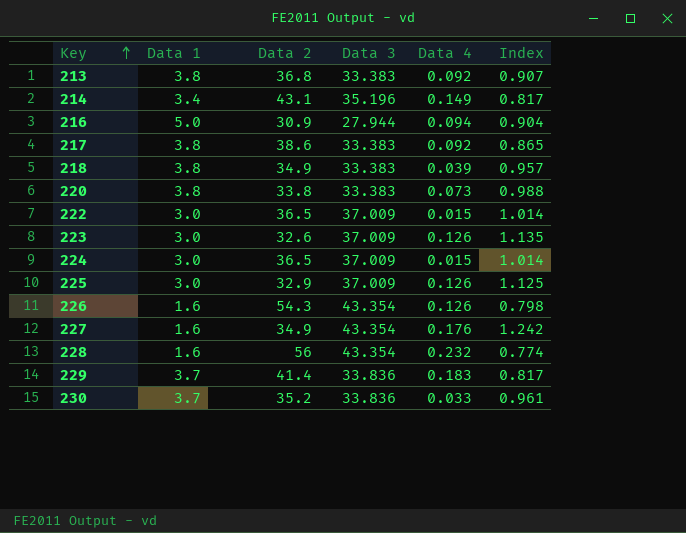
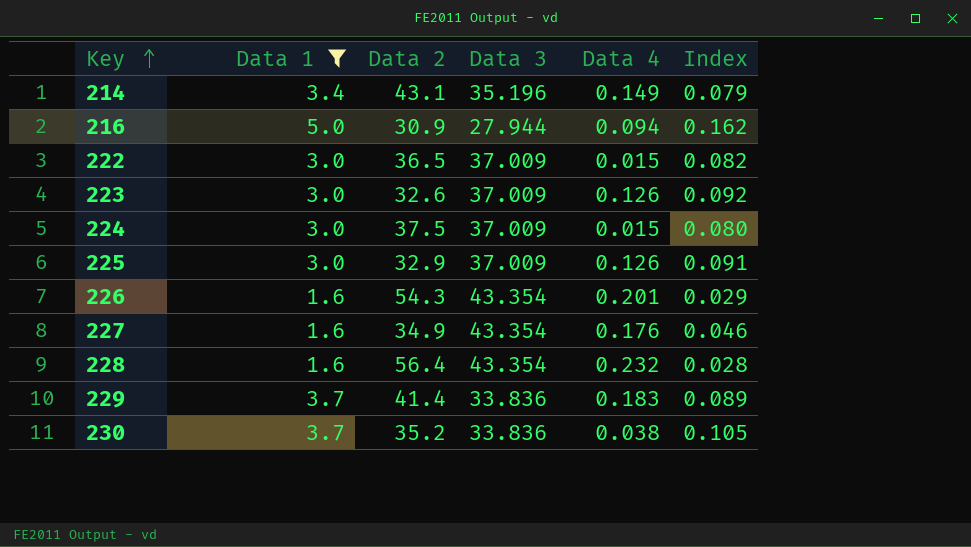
filter: none -> Data 1 != 3.8
column Index | formula: [Data 3] / [Data 2] -> [Data 1] / [Data 2]
224 | Data 2: 36.5 -> 37.5
226 | Data 4: 0.126 -> 0.201
228 | Data 2: 56 -> 56.4
230 | Data 4: 0.033 -> 0.038

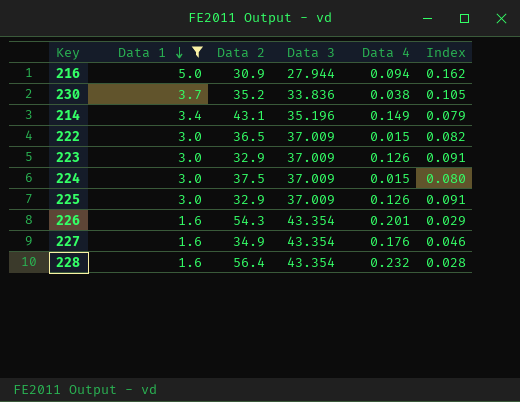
row order: Key ascending -> Data 1 descending
row 229: 3.7 | 41.4 | 33.836 | 0.183 | 0.089 -> none
223 | Data 2: 32.6 -> 32.9
223 | Index: 0.092 -> 0.091

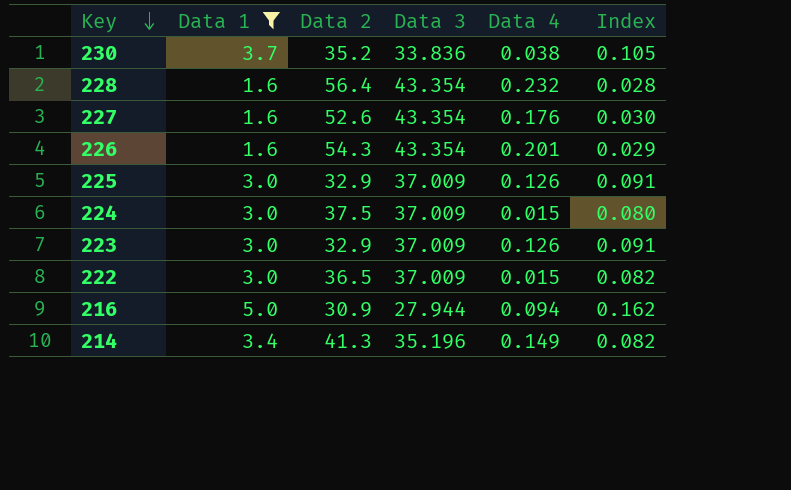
row order: Data 1 descending -> Key descending
227 | Data 2: 34.9 -> 52.6
227 | Index: 0.046 -> 0.030
214 | Data 2: 43.1 -> 41.3
214 | Index: 0.079 -> 0.082

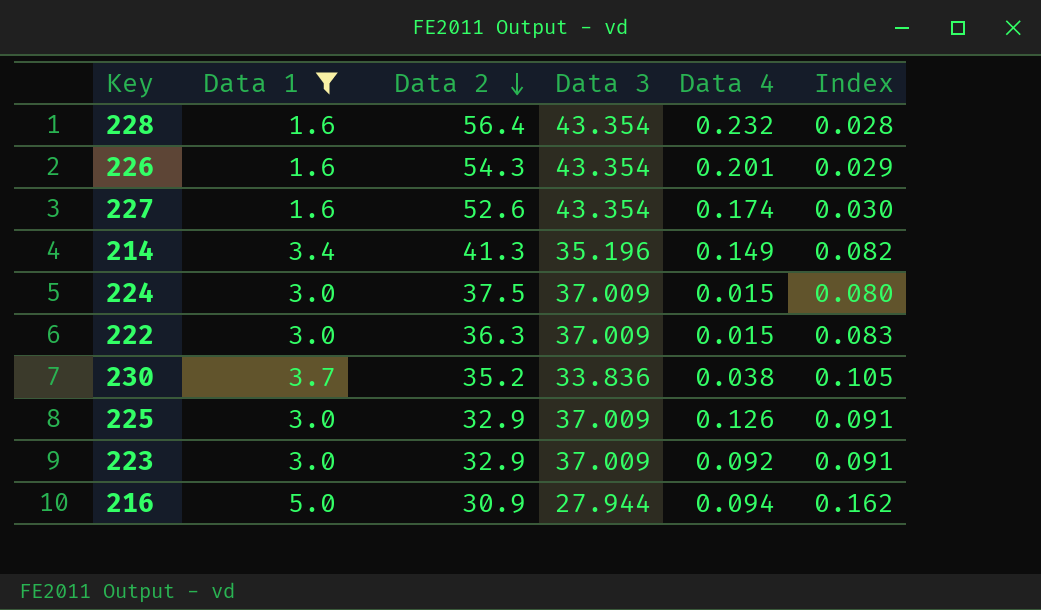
row order: Key descending -> Data 2 descending
227 | Data 4: 0.176 -> 0.174
222 | Data 2: 36.5 -> 36.3
222 | Index: 0.082 -> 0.083
223 | Data 4: 0.126 -> 0.092

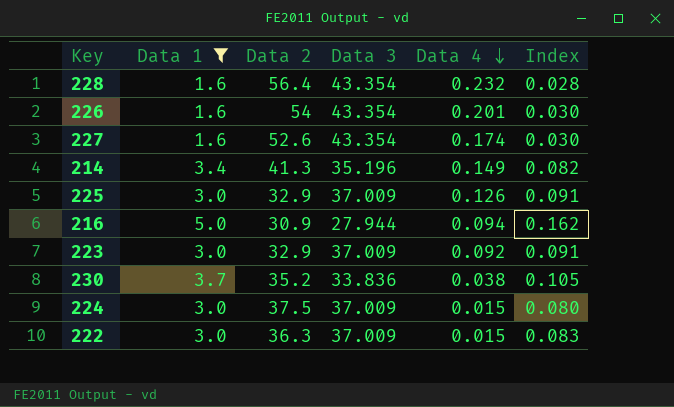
row order: Data 2 descending -> Data 4 descending
226 | Data 2: 54.3 -> 54
226 | Index: 0.029 -> 0.030

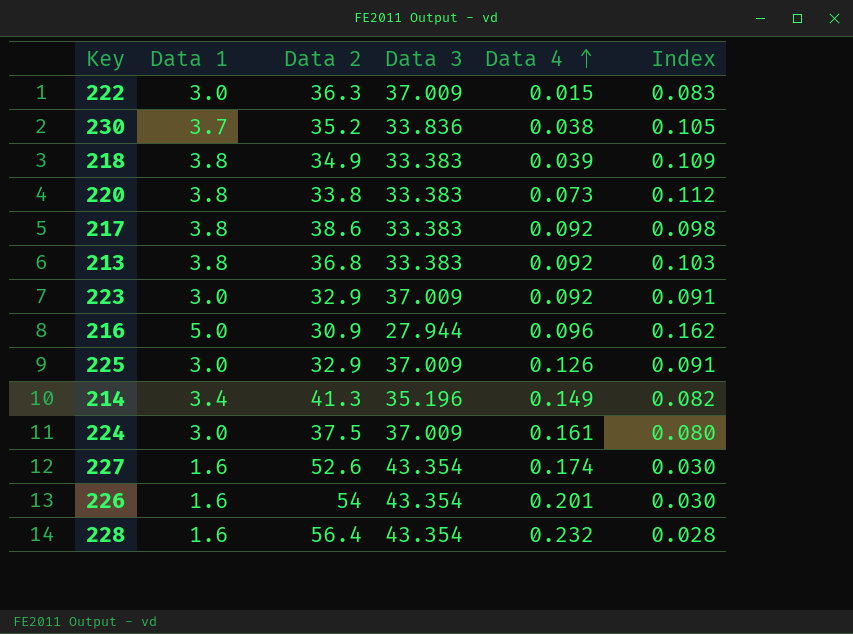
filter: Data 1 != 3.8 -> none
row order: Data 4 descending -> Data 4 ascending
216 | Data 4: 0.094 -> 0.096
224 | Data 4: 0.015 -> 0.161

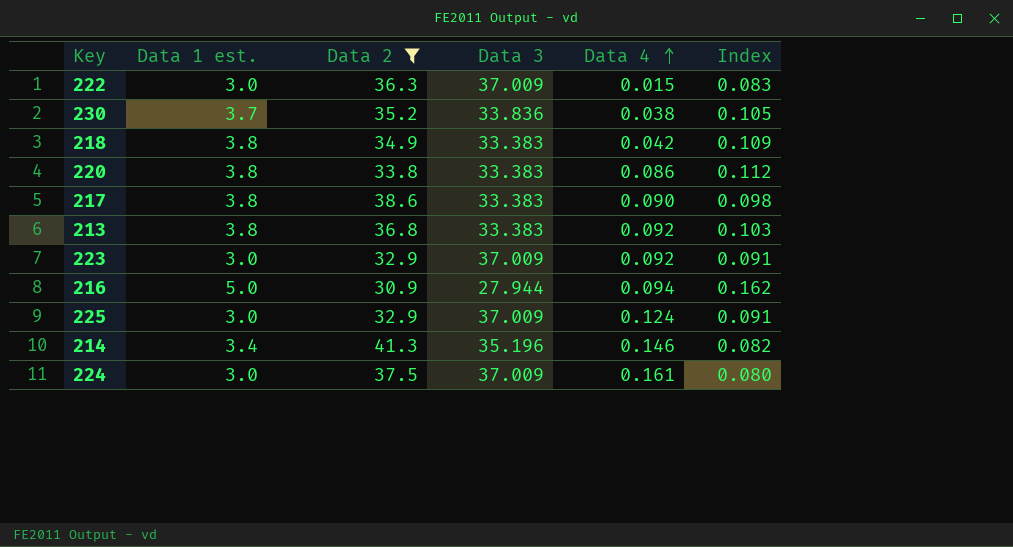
filter: none -> Data 2 <= 41.3
column name: Data 1 -> Data 1 est.
218 | Data 4: 0.039 -> 0.042
220 | Data 4: 0.073 -> 0.086
217 | Data 4: 0.092 -> 0.090
216 | Data 4: 0.096 -> 0.094
225 | Data 4: 0.126 -> 0.124
214 | Data 4: 0.149 -> 0.146

